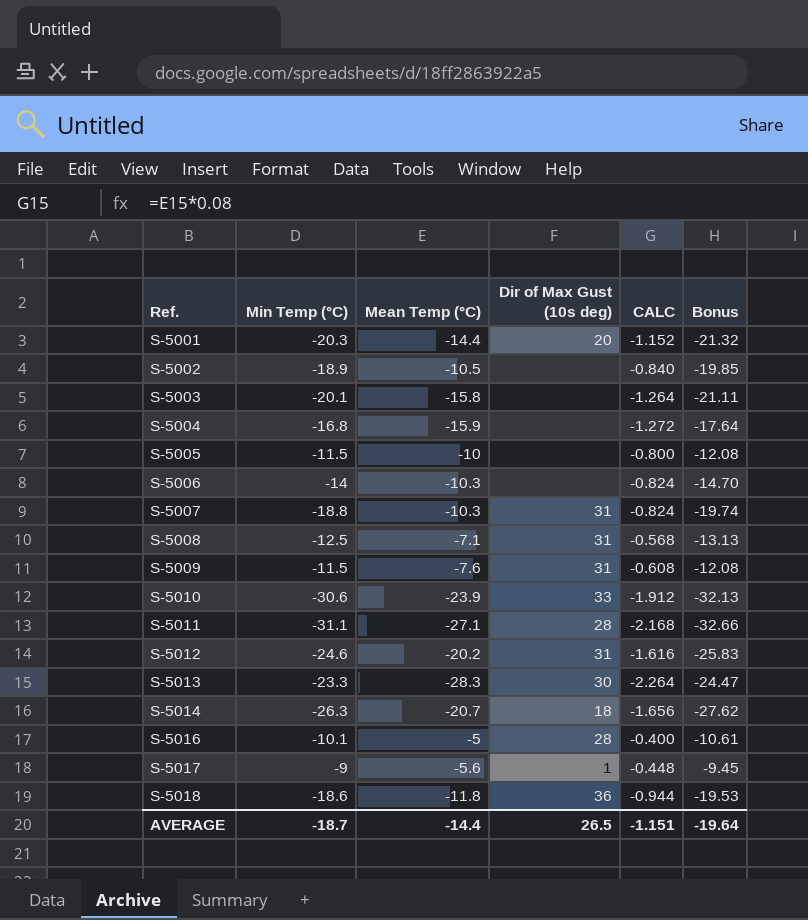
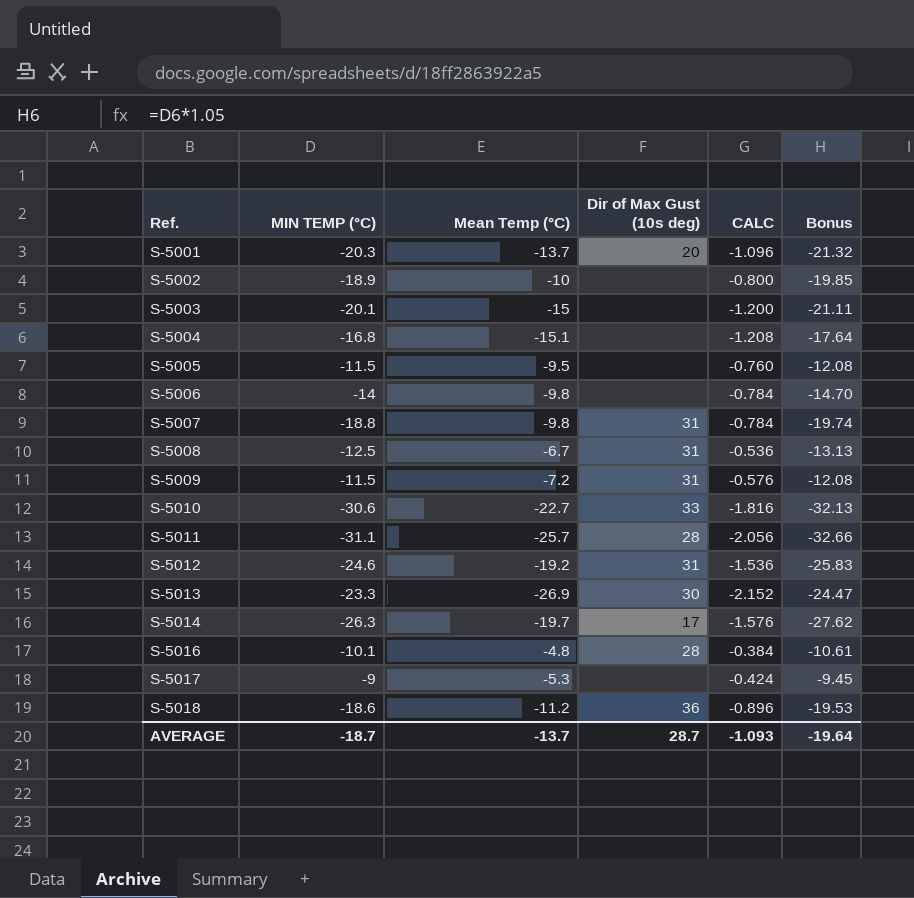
column name: Min Temp (°C) -> MIN TEMP (°C)
S-5001 | Mean Temp (°C): -14.4 -> -13.7
S-5001 | CALC: -1.152 -> -1.096
S-5002 | Mean Temp (°C): -10.5 -> -10
S-5002 | CALC: -0.840 -> -0.800
S-5003 | Mean Temp (°C): -15.8 -> -15
S-5003 | CALC: -1.264 -> -1.200
S-5004 | Mean Temp (°C): -15.9 -> -15.1
S-5004 | CALC: -1.272 -> -1.208
S-5005 | Mean Temp (°C): -10 -> -9.5
S-5005 | CALC: -0.800 -> -0.760
S-5006 | Mean Temp (°C): -10.3 -> -9.8
S-5006 | CALC: -0.824 -> -0.784
S-5007 | Mean Temp (°C): -10.3 -> -9.8
S-5007 | CALC: -0.824 -> -0.784
S-5008 | Mean Temp (°C): -7.1 -> -6.7
S-5008 | CALC: -0.568 -> -0.536
S-5009 | Mean Temp (°C): -7.6 -> -7.2
S-5009 | CALC: -0.608 -> -0.576
S-5010 | Mean Temp (°C): -23.9 -> -22.7
S-5010 | CALC: -1.912 -> -1.816
S-5011 | Mean Temp (°C): -27.1 -> -25.7
S-5011 | CALC: -2.168 -> -2.056
S-5012 | Mean Temp (°C): -20.2 -> -19.2
S-5012 | CALC: -1.616 -> -1.536
S-5013 | Mean Temp (°C): -28.3 -> -26.9
S-5013 | CALC: -2.264 -> -2.152
S-5014 | Mean Temp (°C): -20.7 -> -19.7
S-5014 | Dir of Max Gust (10s deg): 18 -> 17
S-5014 | CALC: -1.656 -> -1.576
S-5016 | Mean Temp (°C): -5 -> -4.8
S-5016 | CALC: -0.400 -> -0.384
S-5017 | Mean Temp (°C): -5.6 -> -5.3
S-5017 | Dir of Max Gust (10s deg): 1 -> none
S-5017 | CALC: -0.448 -> -0.424
S-5018 | Mean Temp (°C): -11.8 -> -11.2
S-5018 | CALC: -0.944 -> -0.896
AVERAGE | Mean Temp (°C): -14.4 -> -13.7
AVERAGE | Dir of Max Gust (10s deg): 26.5 -> 28.7
AVERAGE | CALC: -1.151 -> -1.093

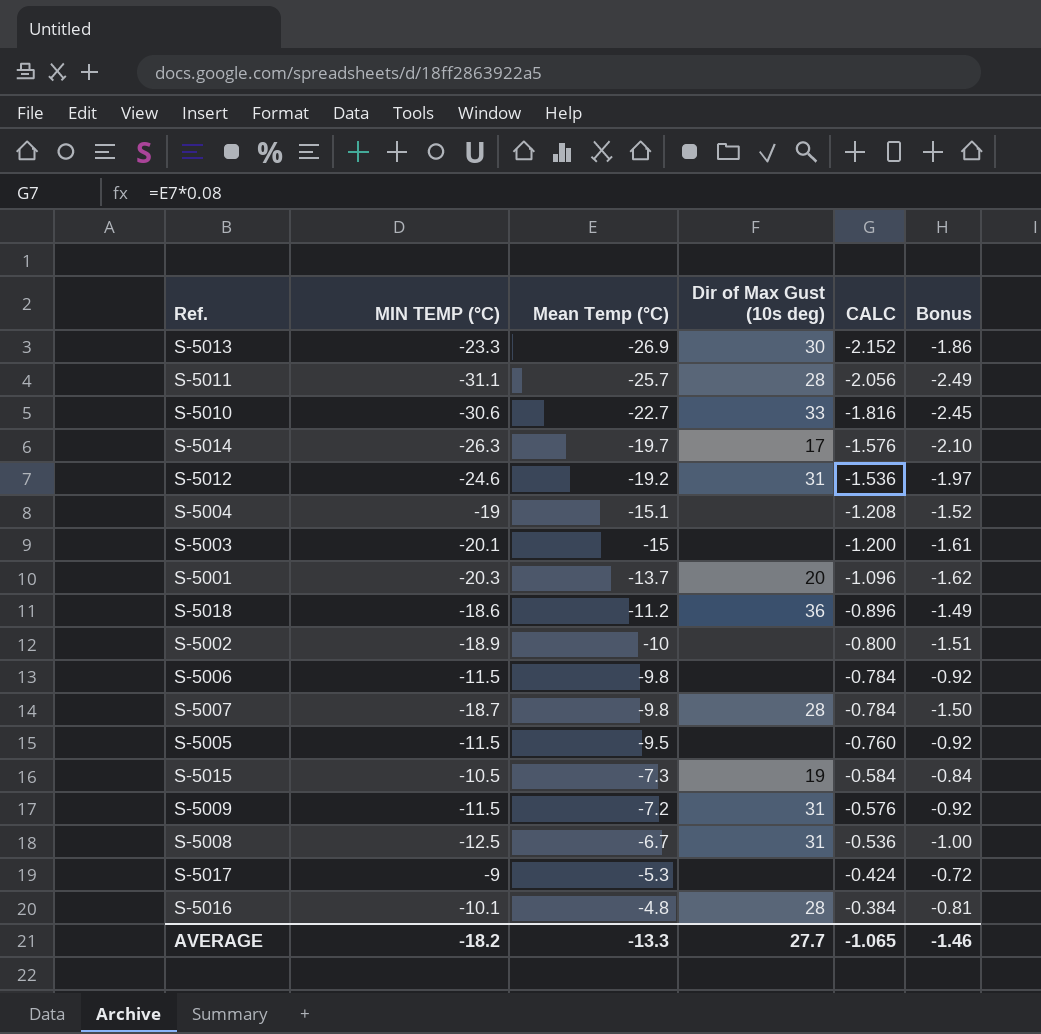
row order: Ref. ascending -> Mean Temp (°C) ascending
column Bonus | formula: [MIN TEMP (°C)] * 1.05 -> [MIN TEMP (°C)] * 0.08
S-5004 | MIN TEMP (°C): -16.8 -> -19
S-5006 | MIN TEMP (°C): -14 -> -11.5
S-5007 | MIN TEMP (°C): -18.8 -> -18.7
S-5007 | Dir of Max Gust (10s deg): 31 -> 28
row S-5015: none -> -10.5 | -7.3 | 19 | -0.584 | -0.84
AVERAGE | MIN TEMP (°C): -18.7 -> -18.2
AVERAGE | Mean Temp (°C): -13.7 -> -13.3
AVERAGE | Dir of Max Gust (10s deg): 28.7 -> 27.7
AVERAGE | CALC: -1.093 -> -1.065
AVERAGE | Bonus: -19.64 -> -1.46

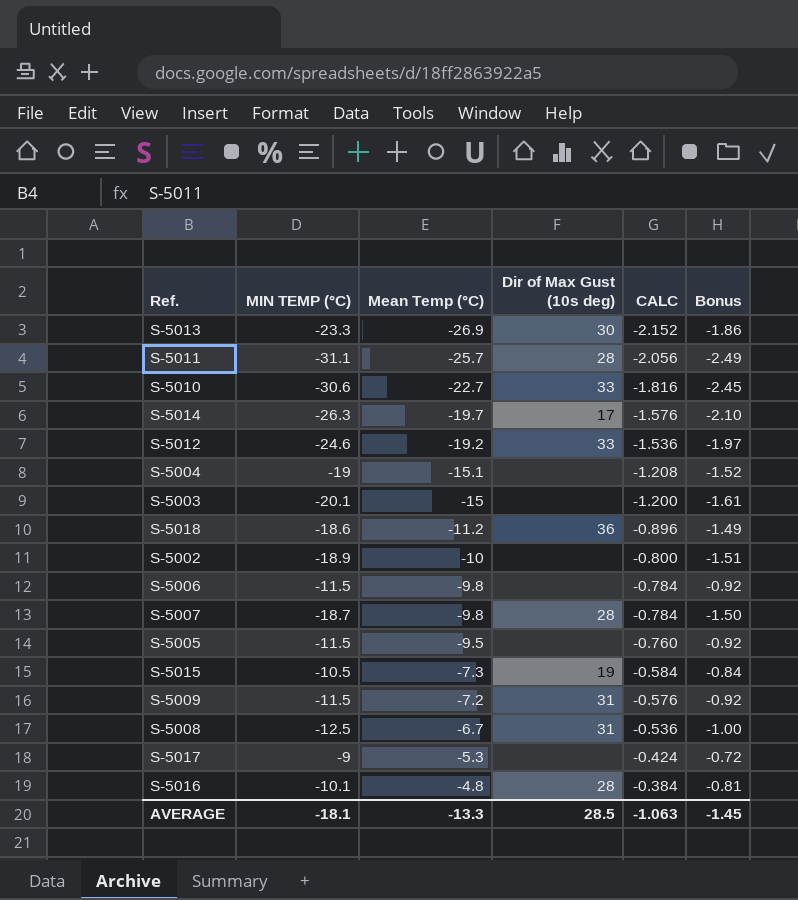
row S-5001: -20.3 | -13.7 | 20 | -1.096 | -1.62 -> none
S-5012 | Dir of Max Gust (10s deg): 31 -> 33
AVERAGE | MIN TEMP (°C): -18.2 -> -18.1
AVERAGE | Dir of Max Gust (10s deg): 27.7 -> 28.5
AVERAGE | CALC: -1.065 -> -1.063
AVERAGE | Bonus: -1.46 -> -1.45

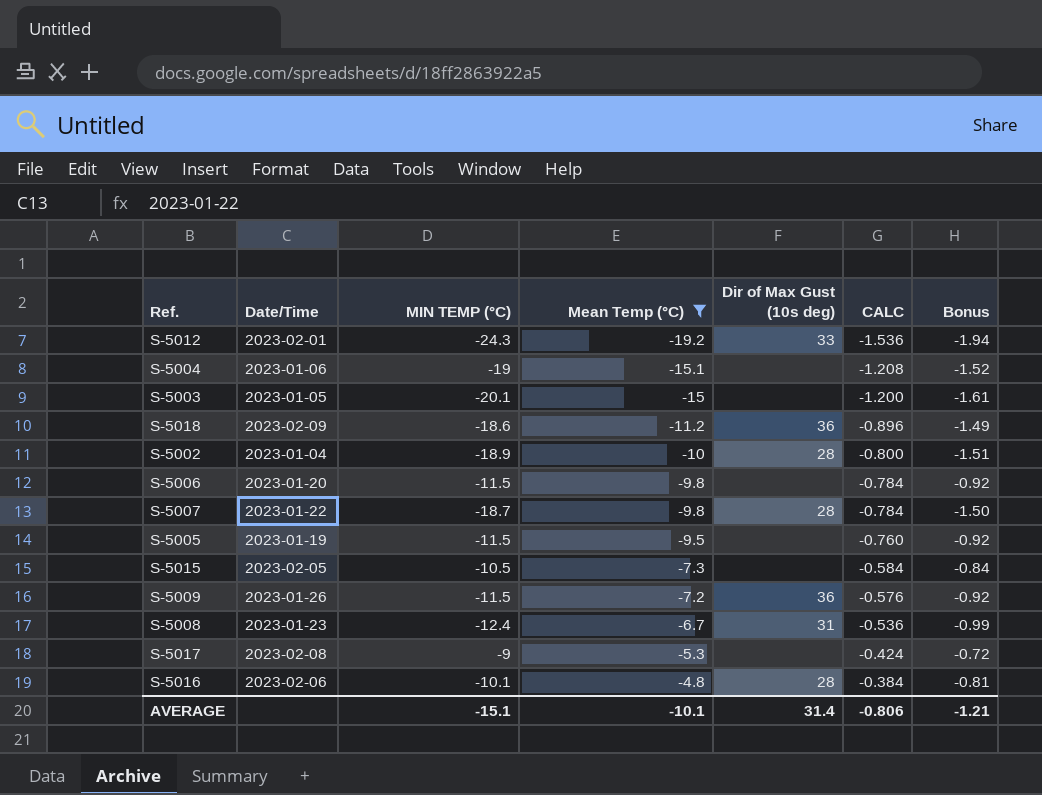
filter: none -> Mean Temp (°C) >= -19.2
column Date/Time | position: none -> 2
S-5012 | MIN TEMP (°C): -24.6 -> -24.3
S-5012 | Bonus: -1.97 -> -1.94
S-5002 | Dir of Max Gust (10s deg): none -> 28
S-5015 | Dir of Max Gust (10s deg): 19 -> none
S-5009 | Dir of Max Gust (10s deg): 31 -> 36
S-5008 | MIN TEMP (°C): -12.5 -> -12.4
S-5008 | Bonus: -1.00 -> -0.99
AVERAGE | MIN TEMP (°C): -18.1 -> -15.1
AVERAGE | Mean Temp (°C): -13.3 -> -10.1
AVERAGE | Dir of Max Gust (10s deg): 28.5 -> 31.4
AVERAGE | CALC: -1.063 -> -0.806
AVERAGE | Bonus: -1.45 -> -1.21

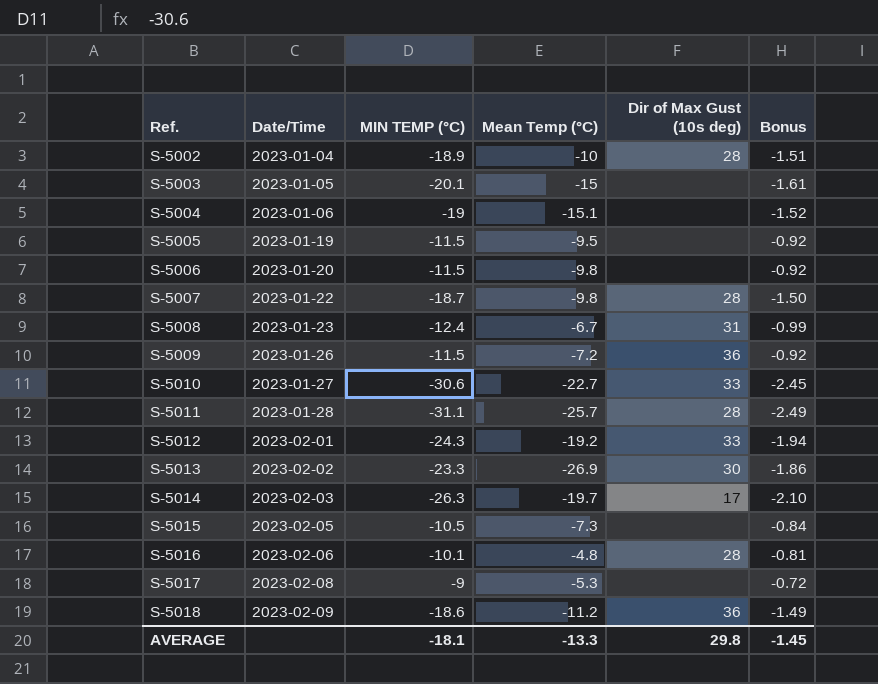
filter: Mean Temp (°C) >= -19.2 -> none
row order: Mean Temp (°C) ascending -> Ref. ascending
column CALC | formula: [Mean Temp (°C)] * 0.08 -> none
AVERAGE | MIN TEMP (°C): -15.1 -> -18.1
AVERAGE | Mean Temp (°C): -10.1 -> -13.3
AVERAGE | Dir of Max Gust (10s deg): 31.4 -> 29.8
AVERAGE | Bonus: -1.21 -> -1.45

